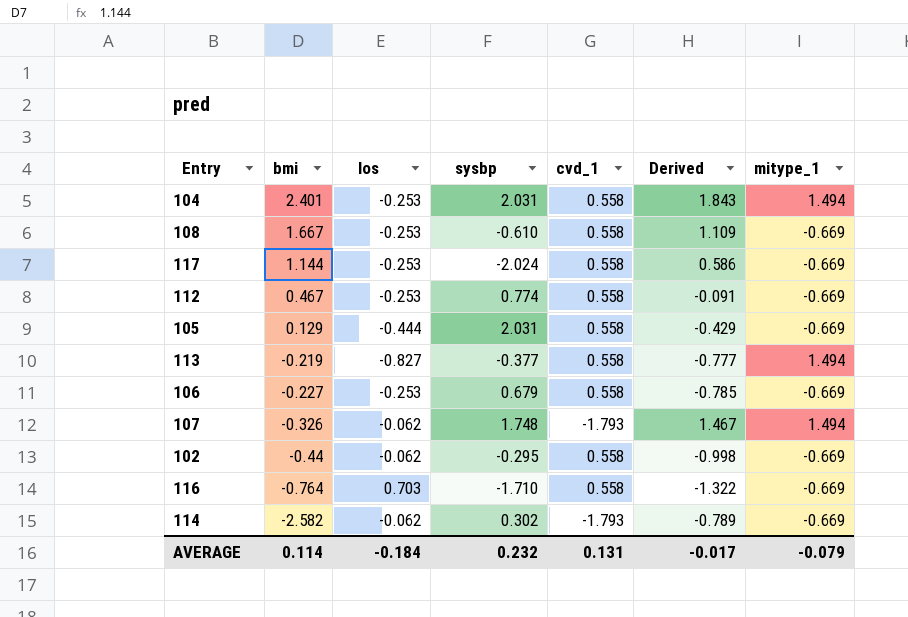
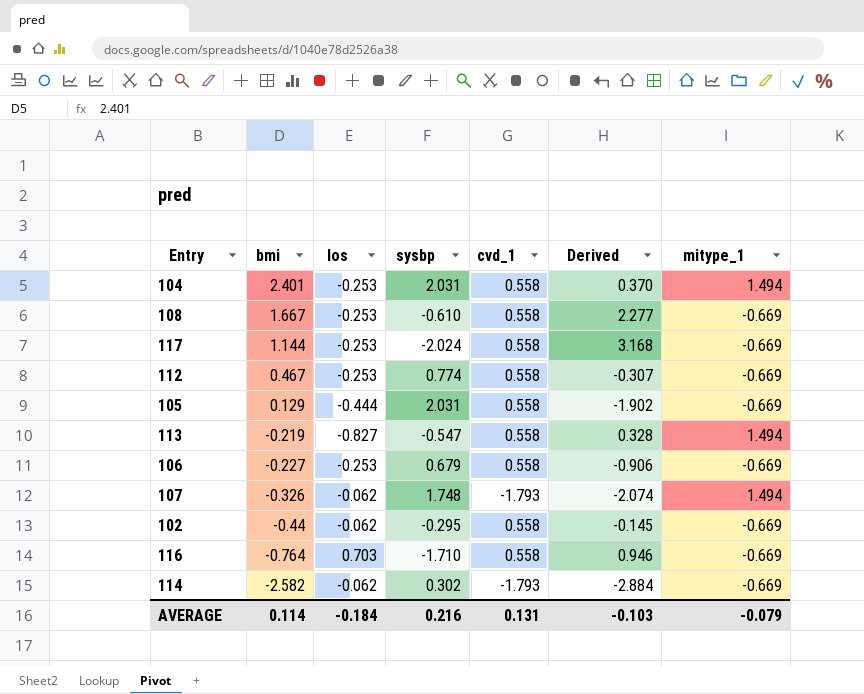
column Derived | formula: [bmi] - [cvd_1] -> [bmi] - [sysbp]
113 | sysbp: -0.377 -> -0.547
AVERAGE | sysbp: 0.232 -> 0.216
AVERAGE | Derived: -0.017 -> -0.103

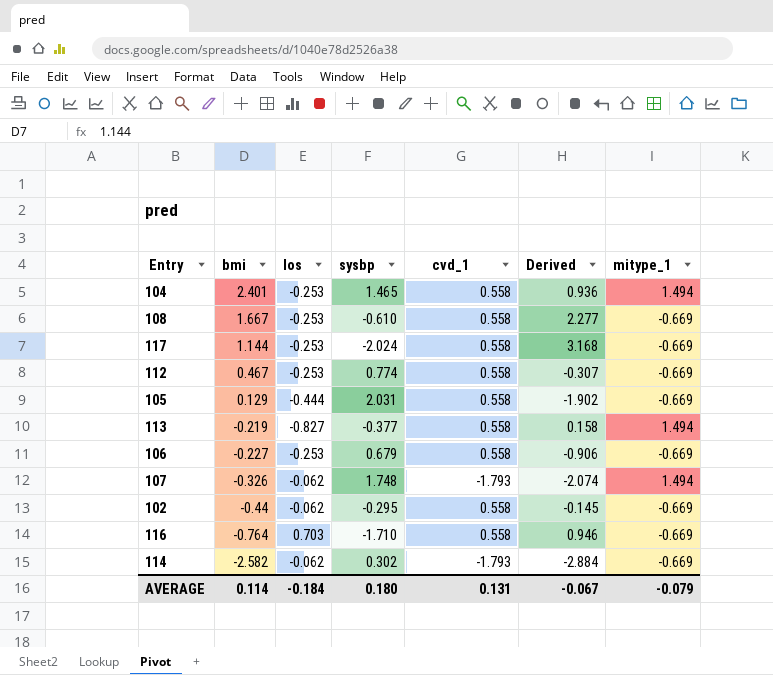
104 | sysbp: 2.031 -> 1.465
104 | Derived: 0.370 -> 0.936
113 | sysbp: -0.547 -> -0.377
113 | Derived: 0.328 -> 0.158
AVERAGE | sysbp: 0.216 -> 0.180
AVERAGE | Derived: -0.103 -> -0.067

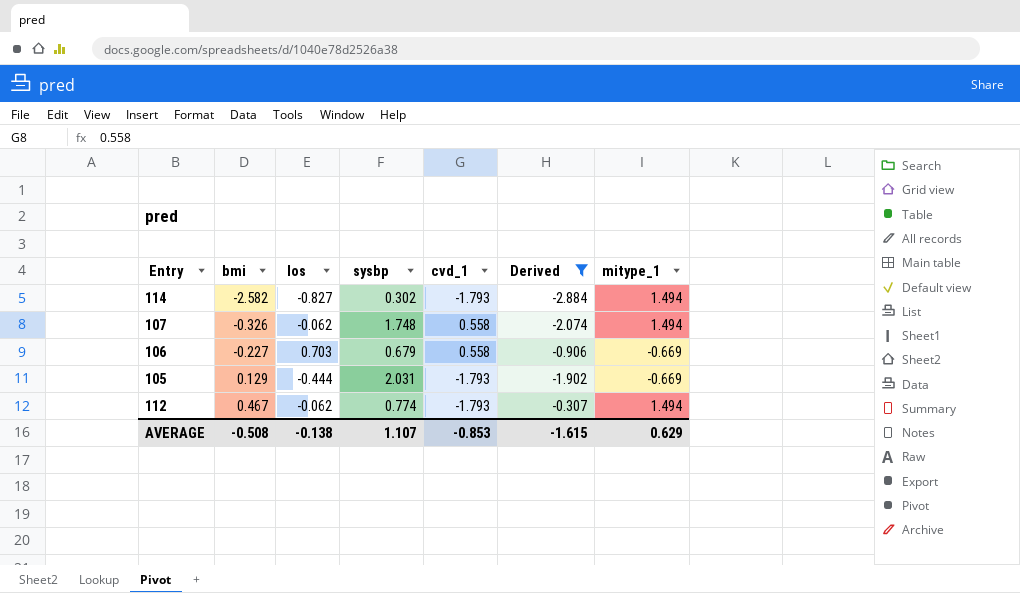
filter: none -> Derived <= -0.307
row order: bmi descending -> bmi ascending
114 | los: -0.062 -> -0.827
114 | mitype_1: -0.669 -> 1.494
107 | cvd_1: -1.793 -> 0.558
106 | los: -0.253 -> 0.703
105 | cvd_1: 0.558 -> -1.793
112 | los: -0.253 -> -0.062
112 | cvd_1: 0.558 -> -1.793
112 | mitype_1: -0.669 -> 1.494
AVERAGE | bmi: 0.114 -> -0.508
AVERAGE | los: -0.184 -> -0.138
AVERAGE | sysbp: 0.180 -> 1.107
AVERAGE | cvd_1: 0.131 -> -0.853
AVERAGE | Derived: -0.067 -> -1.615
AVERAGE | mitype_1: -0.079 -> 0.629

